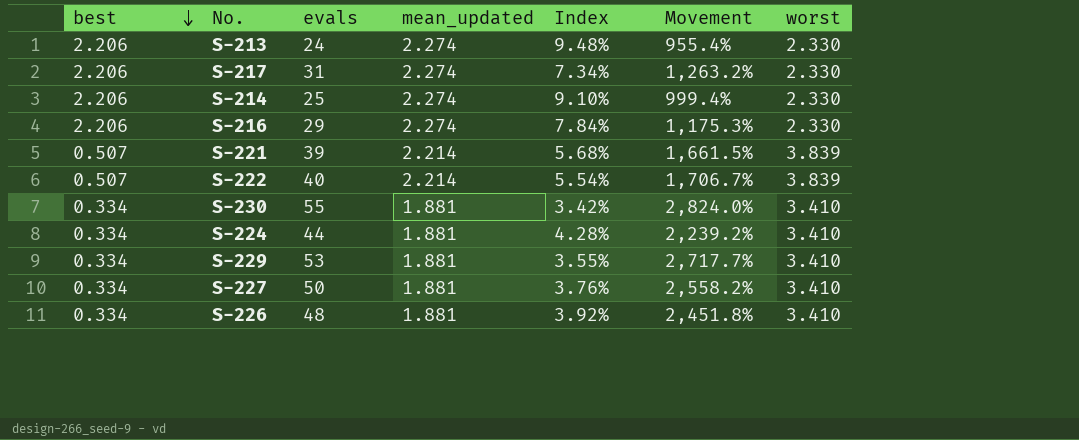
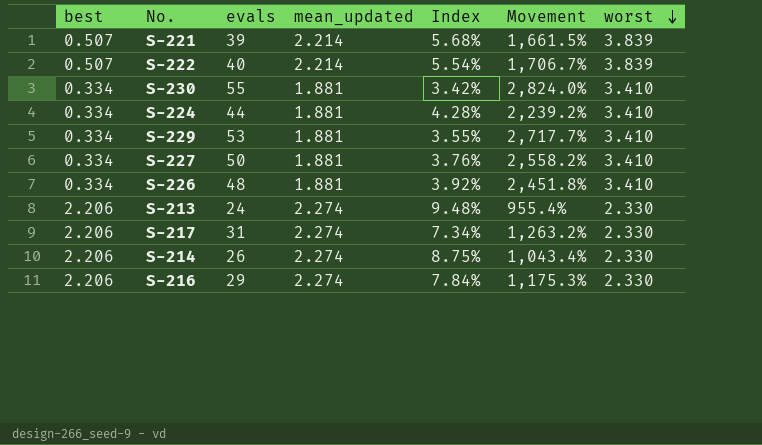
row order: best descending -> worst descending
S-214 | evals: 25 -> 26
S-214 | Index: 9.10% -> 8.75%
S-214 | Movement: 999.4% -> 1,043.4%

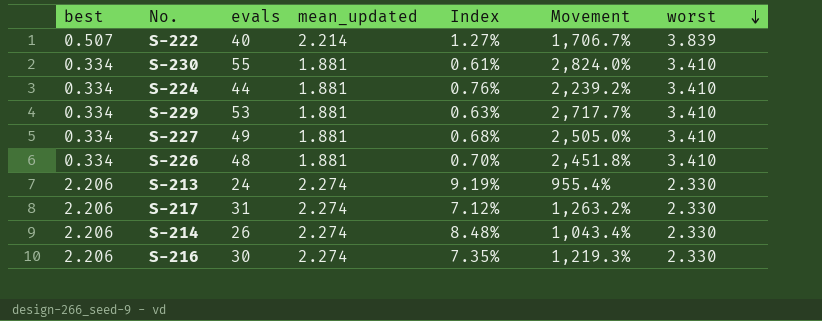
column Index | formula: [mean_updated] / [evals] -> [best] / [evals]
row S-221: 0.507 | 39 | 2.214 | 5.68% | 1,661.5% | 3.839 -> none
S-227 | evals: 50 -> 49
S-227 | Movement: 2,558.2% -> 2,505.0%
S-216 | evals: 29 -> 30
S-216 | Movement: 1,175.3% -> 1,219.3%

